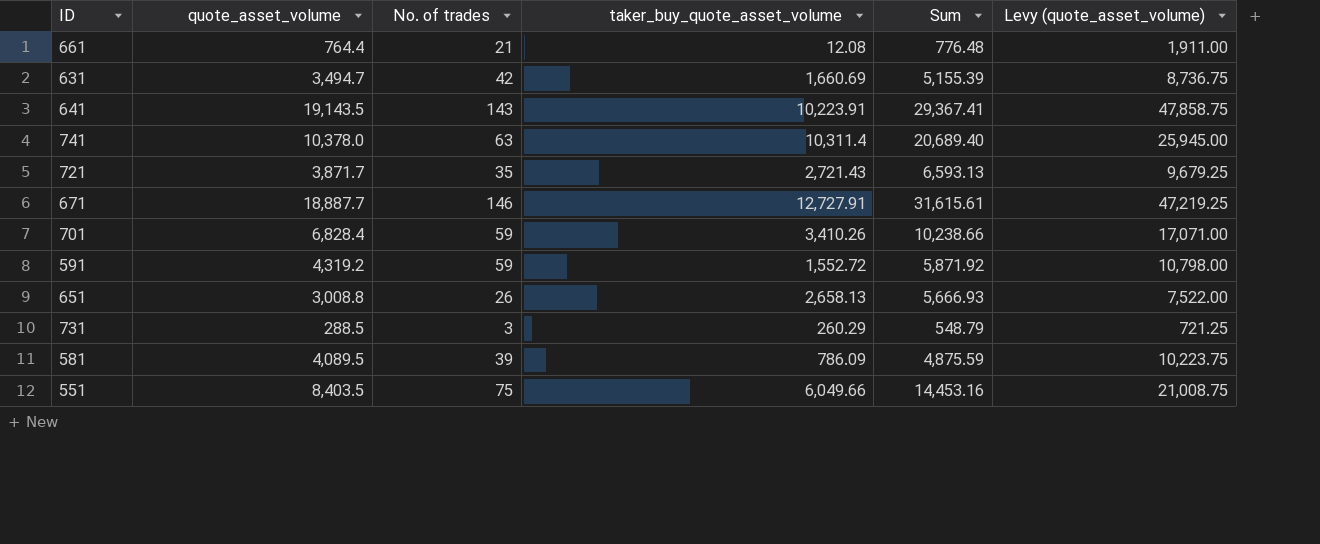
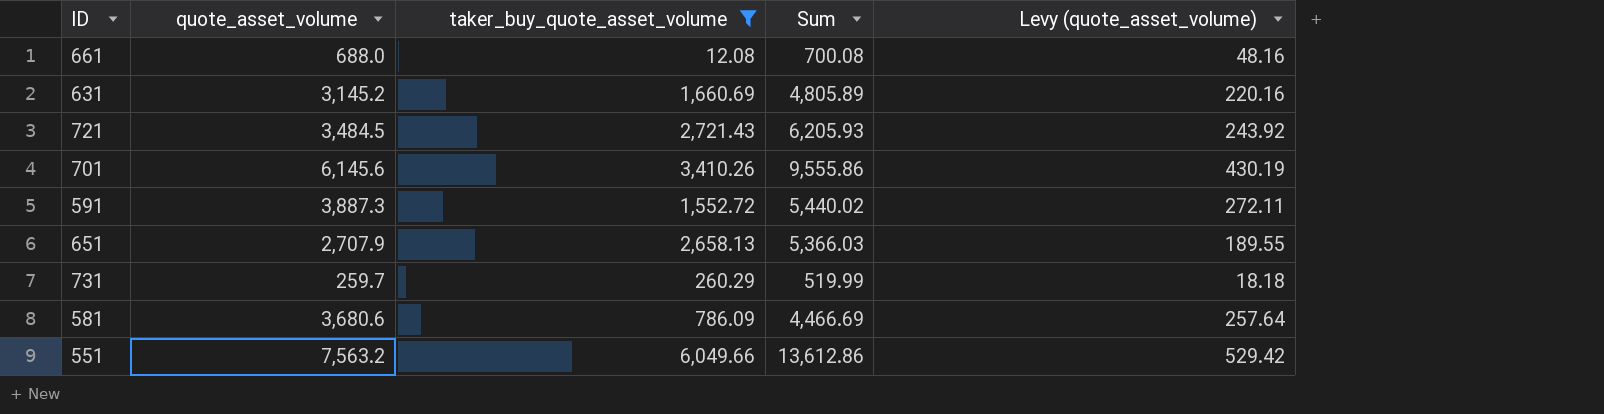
filter: none -> taker_buy_quote_asset_volume <= 6,049.66
column No. of trades | position: 3 -> none
column Levy (quote_asset_volume) | formula: [quote_asset_volume] * 2.5 -> [quote_asset_volume] * 0.07
661 | quote_asset_volume: 764.4 -> 688.0
661 | Sum: 776.48 -> 700.08
631 | quote_asset_volume: 3,494.7 -> 3,145.2
631 | Sum: 5,155.39 -> 4,805.89
721 | quote_asset_volume: 3,871.7 -> 3,484.5
721 | Sum: 6,593.13 -> 6,205.93
701 | quote_asset_volume: 6,828.4 -> 6,145.6
701 | Sum: 10,238.66 -> 9,555.86
591 | quote_asset_volume: 4,319.2 -> 3,887.3
591 | Sum: 5,871.92 -> 5,440.02
651 | quote_asset_volume: 3,008.8 -> 2,707.9
651 | Sum: 5,666.93 -> 5,366.03
731 | quote_asset_volume: 288.5 -> 259.7
731 | Sum: 548.79 -> 519.99
581 | quote_asset_volume: 4,089.5 -> 3,680.6
581 | Sum: 4,875.59 -> 4,466.69
551 | quote_asset_volume: 8,403.5 -> 7,563.2
551 | Sum: 14,453.16 -> 13,612.86

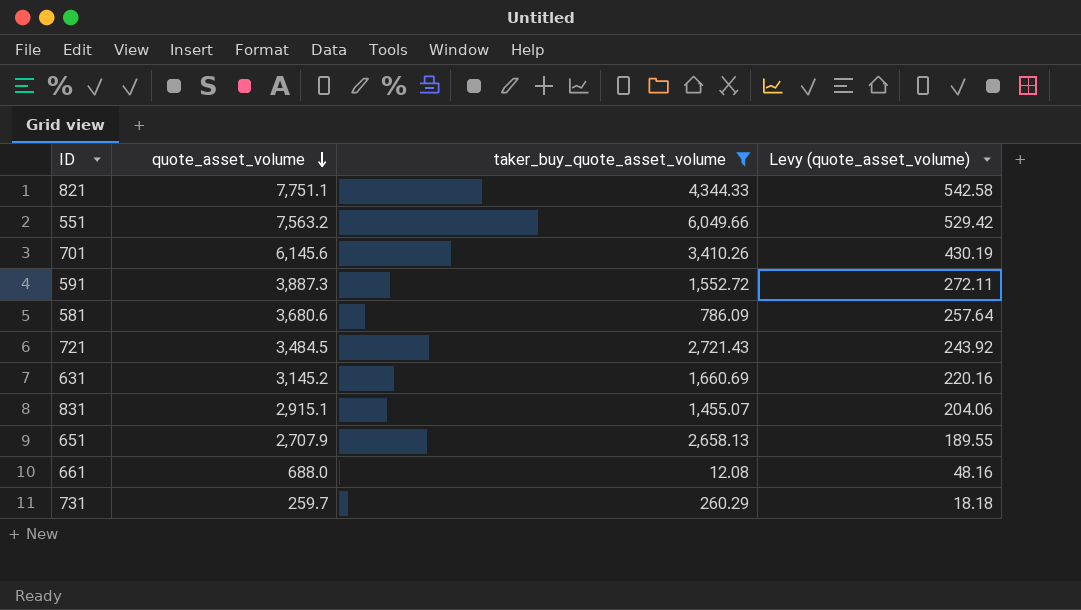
row order: none -> quote_asset_volume descending
column Sum | formula: [quote_asset_volume] + [taker_buy_quote_asset_volume] -> none
row 821: none -> 7,751.1 | 4,344.33 | 542.58
row 831: none -> 2,915.1 | 1,455.07 | 204.06

